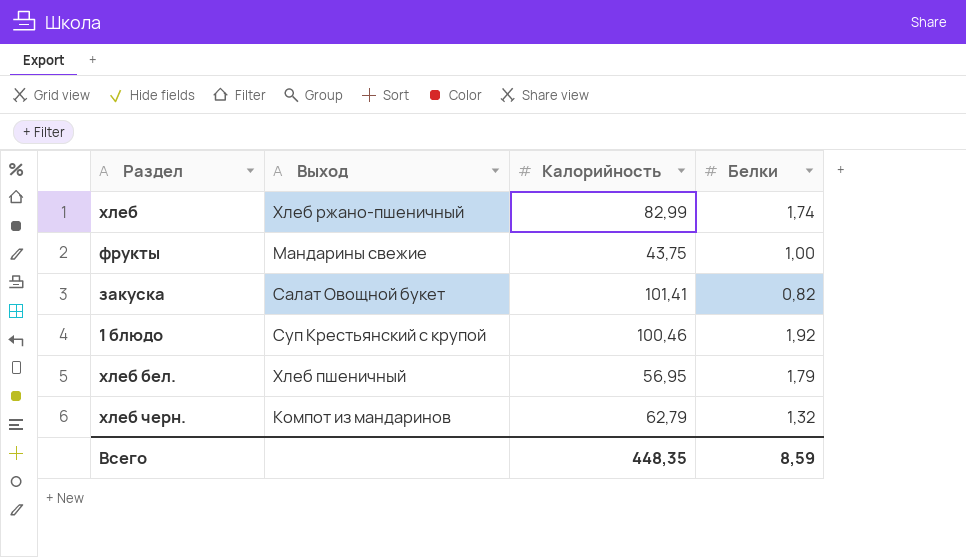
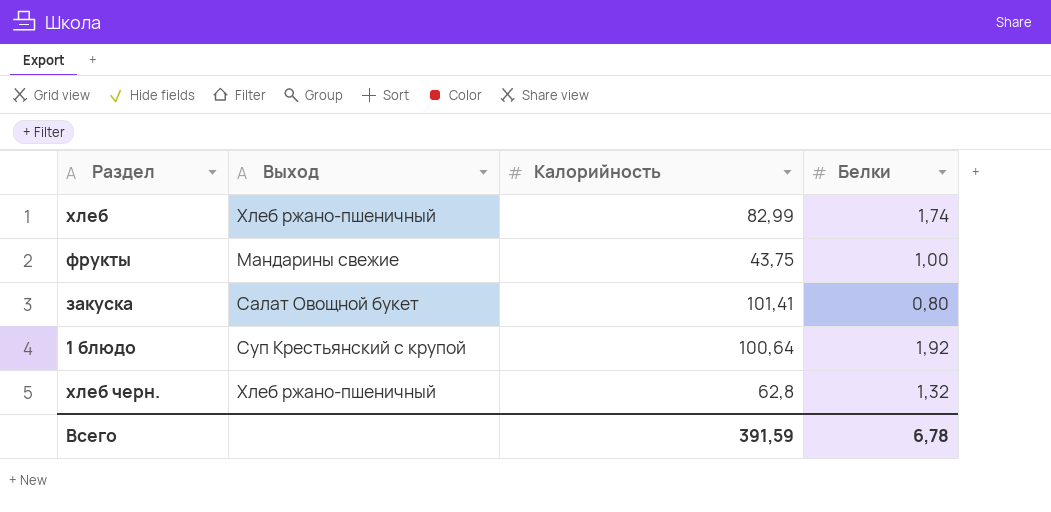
row хлеб бел.: Хлеб пшеничный | 56,95 | 1,79 -> none
закуска | Белки: 0,82 -> 0,80
1 блюдо | Калорийность: 100,46 -> 100,64
хлеб черн. | Выход: Компот из мандаринов -> Хлеб ржано-пшеничный
хлеб черн. | Калорийность: 62,79 -> 62,8
Всего | Калорийность: 448,35 -> 391,59
Всего | Белки: 8,59 -> 6,78

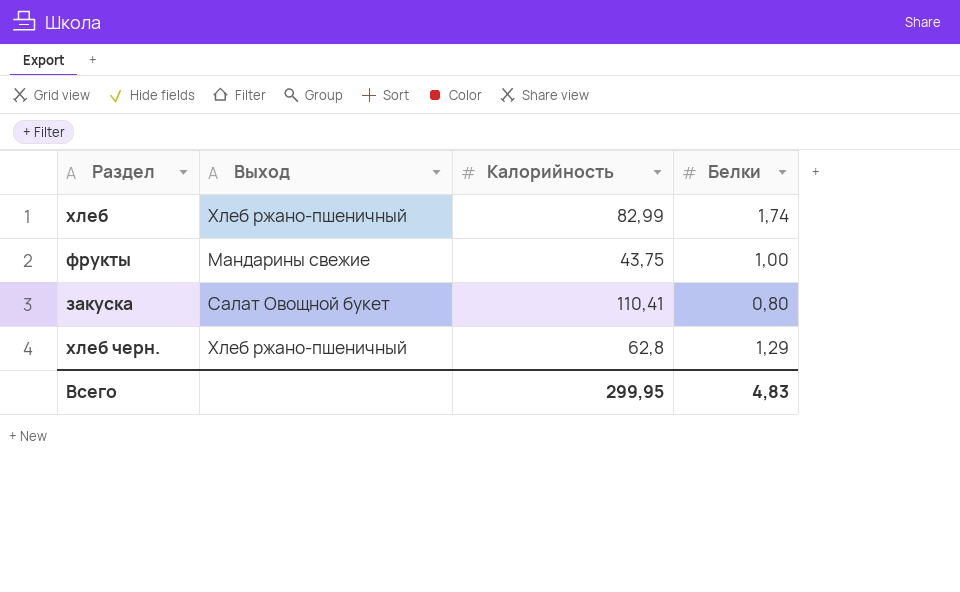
row 1 блюдо: Суп Крестьянский с крупой | 100,64 | 1,92 -> none
закуска | Калорийность: 101,41 -> 110,41
хлеб черн. | Белки: 1,32 -> 1,29
Всего | Калорийность: 391,59 -> 299,95
Всего | Белки: 6,78 -> 4,83

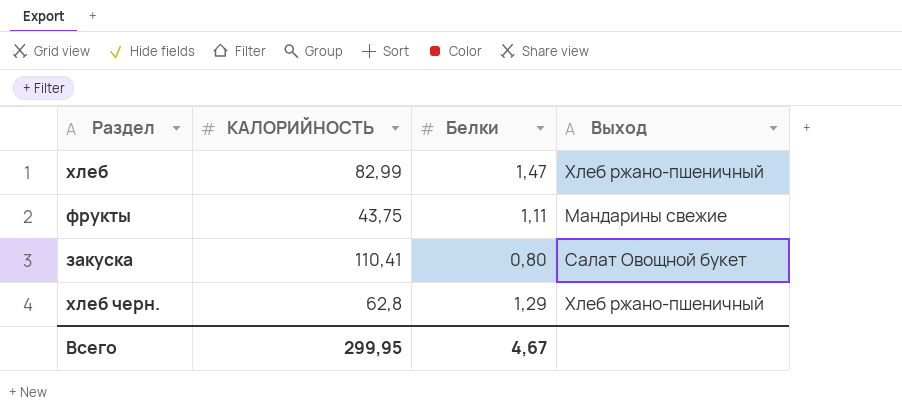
column name: Калорийность -> КАЛОРИЙНОСТЬ
column Выход | position: 2 -> 4
хлеб | Белки: 1,74 -> 1,47
фрукты | Белки: 1,00 -> 1,11
Всего | Белки: 4,83 -> 4,67

